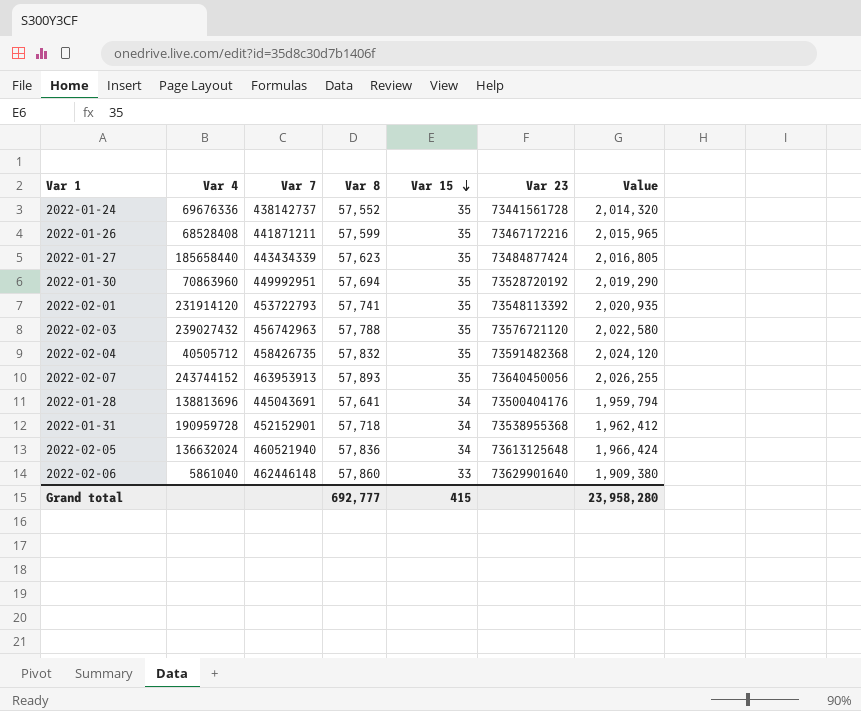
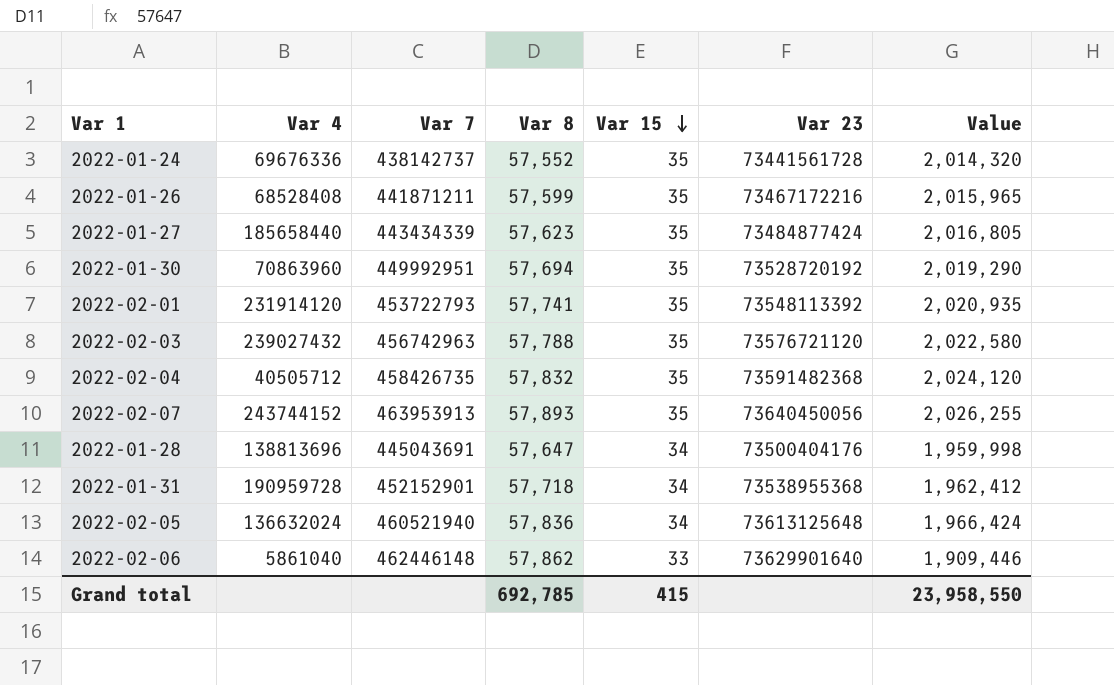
2022-01-28 | Var 8: 57,641 -> 57,647
2022-01-28 | Value: 1,959,794 -> 1,959,998
2022-02-06 | Var 8: 57,860 -> 57,862
2022-02-06 | Value: 1,909,380 -> 1,909,446
Grand total | Var 8: 692,777 -> 692,785
Grand total | Value: 23,958,280 -> 23,958,550

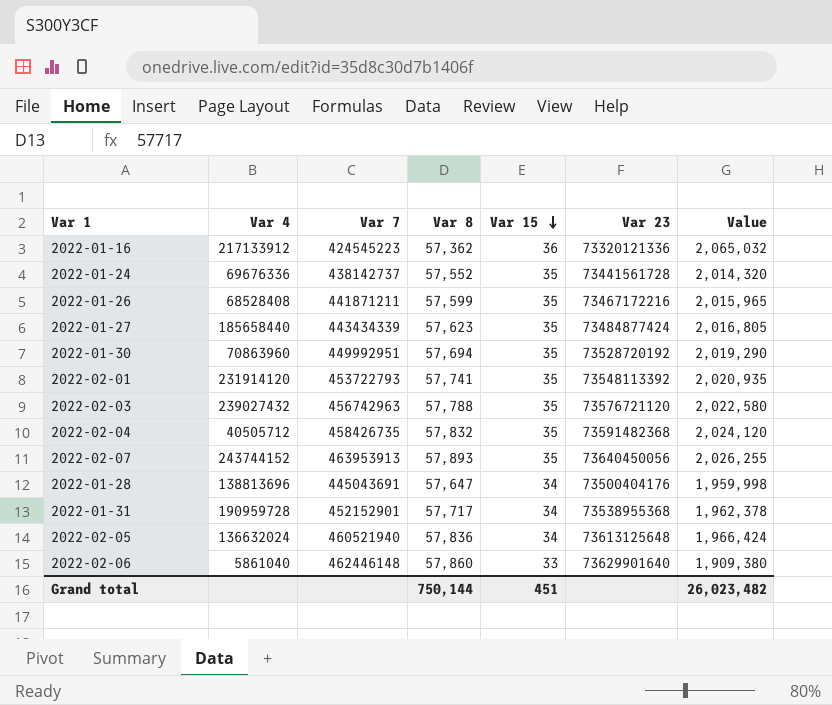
row 2022-01-16: none -> 217133912 | 424545223 | 57,362 | 36 | 73320121336 | 2,065,032
2022-01-31 | Var 8: 57,718 -> 57,717
2022-01-31 | Value: 1,962,412 -> 1,962,378
2022-02-06 | Var 8: 57,862 -> 57,860
2022-02-06 | Value: 1,909,446 -> 1,909,380
Grand total | Var 8: 692,785 -> 750,144
Grand total | Var 15: 415 -> 451
Grand total | Value: 23,958,550 -> 26,023,482

